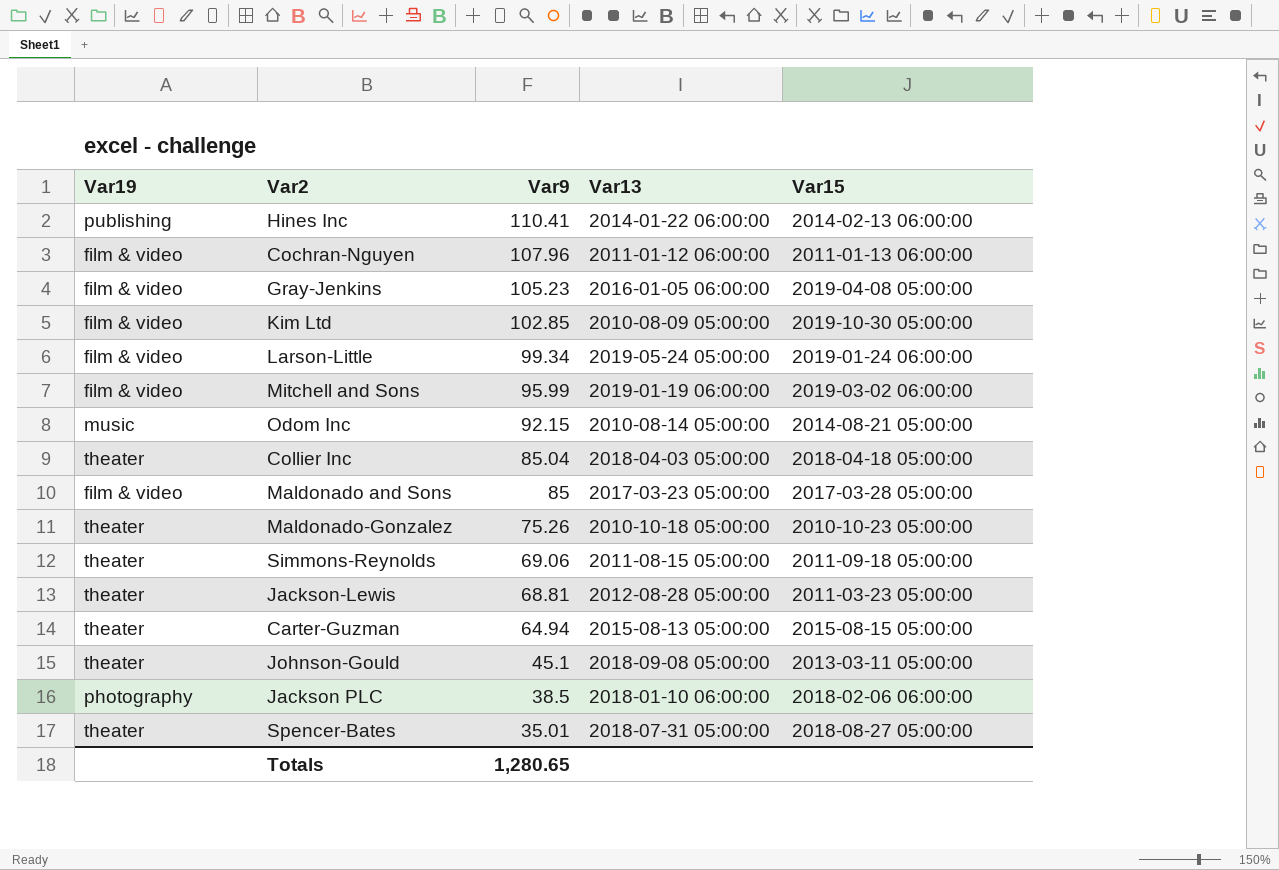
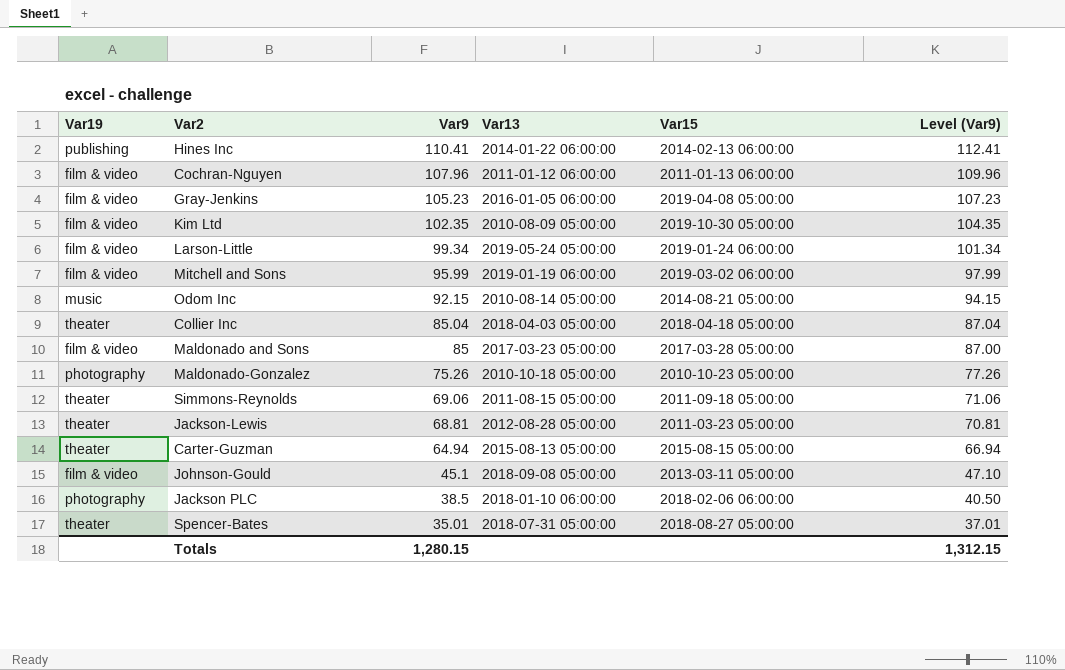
column Level (Var9) | formula: none -> [Var9] + 2
Kim Ltd | Var9: 102.85 -> 102.35
Maldonado-Gonzalez | Var19: theater -> photography
Johnson-Gould | Var19: theater -> film & video
Totals | Var9: 1,280.65 -> 1,280.15

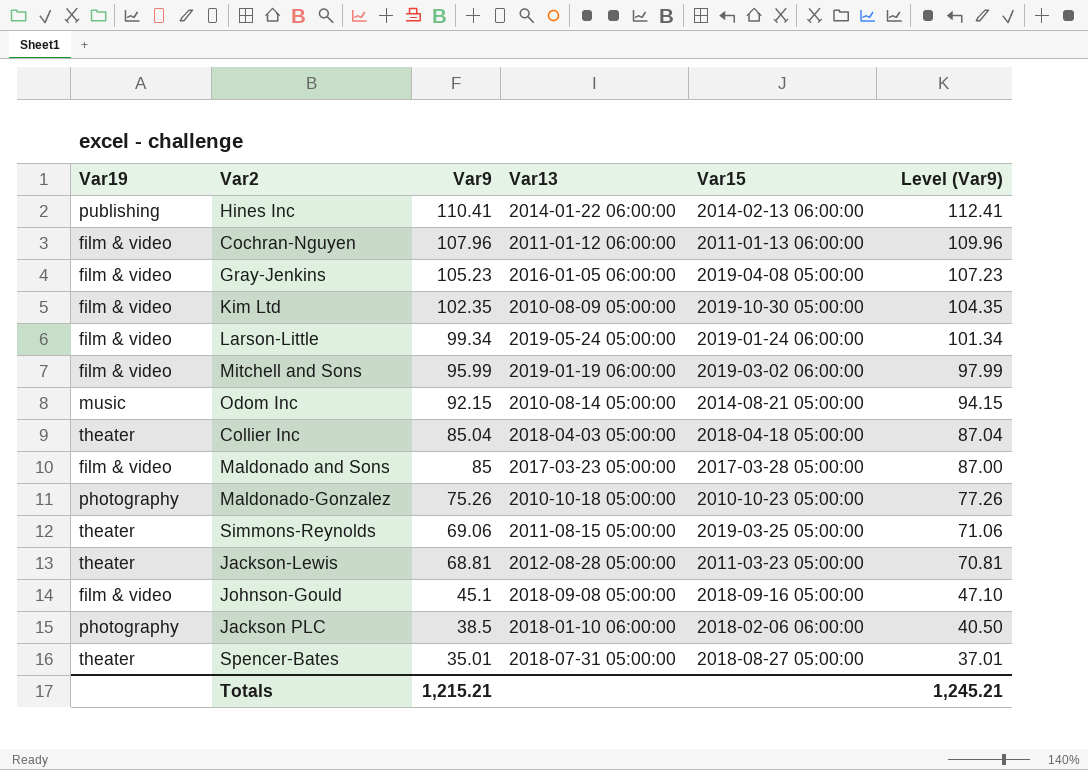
row Carter-Guzman: theater | 64.94 | 2015-08-13 05:00:00 | 2015-08-15 05:00:00 | 66.94 -> none
Simmons-Reynolds | Var15: 2011-09-18 05:00:00 -> 2019-03-25 05:00:00
Johnson-Gould | Var15: 2013-03-11 05:00:00 -> 2018-09-16 05:00:00
Totals | Var9: 1,280.15 -> 1,215.21
Totals | Level (Var9): 1,312.15 -> 1,245.21

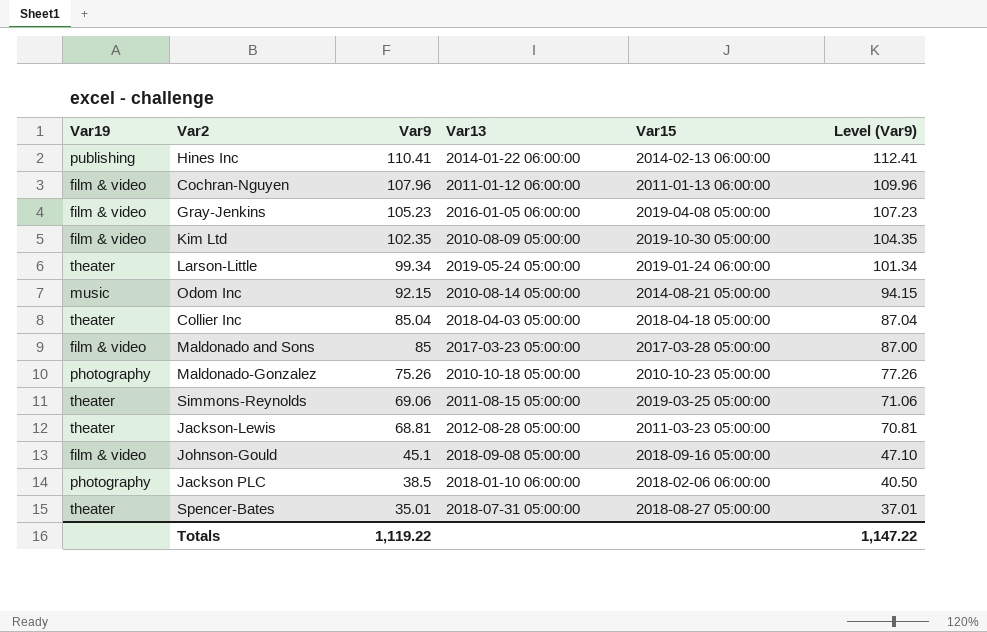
row Mitchell and Sons: film & video | 95.99 | 2019-01-19 06:00:00 | 2019-03-02 06:00:00 | 97.99 -> none
Larson-Little | Var19: film & video -> theater
Totals | Var9: 1,215.21 -> 1,119.22
Totals | Level (Var9): 1,245.21 -> 1,147.22

